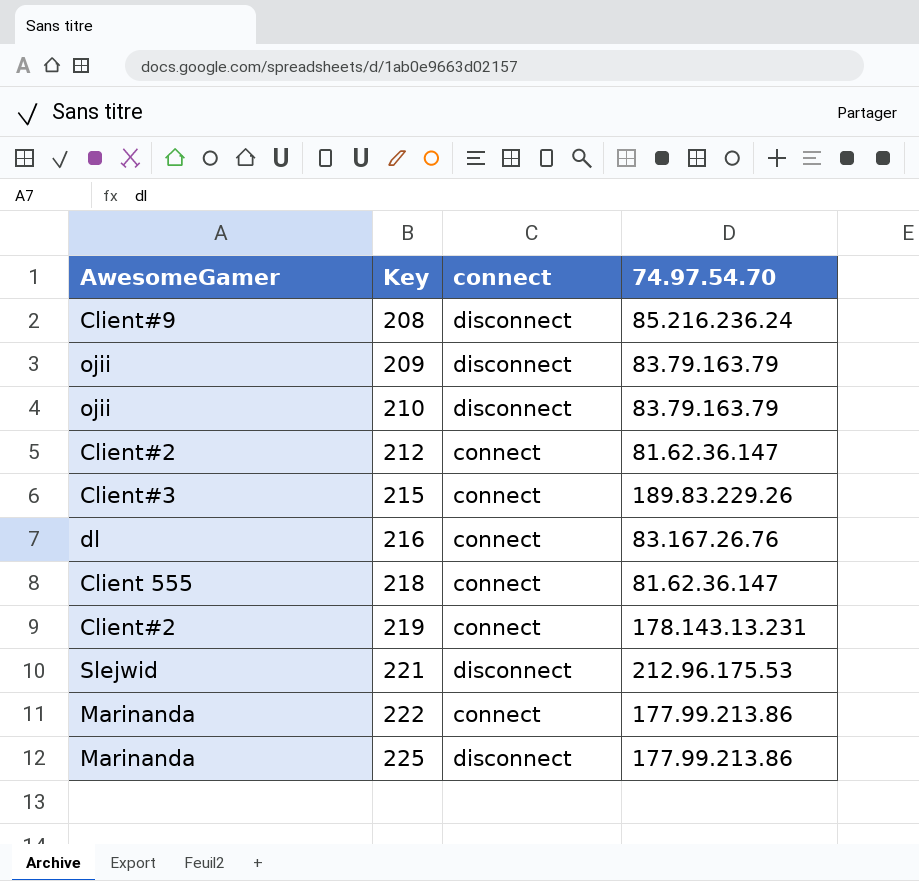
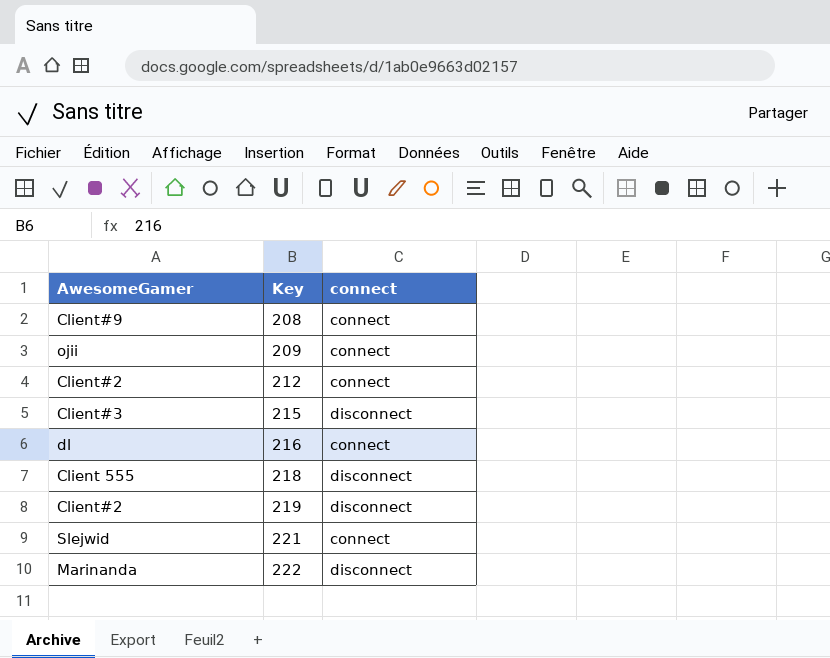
column 74.97.54.70 | position: 4 -> none
row 210: ojii | disconnect | 83.79.163.79 -> none
row 225: Marinanda | disconnect | 177.99.213.86 -> none
208 | connect: disconnect -> connect
209 | connect: disconnect -> connect
215 | connect: connect -> disconnect
218 | connect: connect -> disconnect
219 | connect: connect -> disconnect
221 | connect: disconnect -> connect
222 | connect: connect -> disconnect

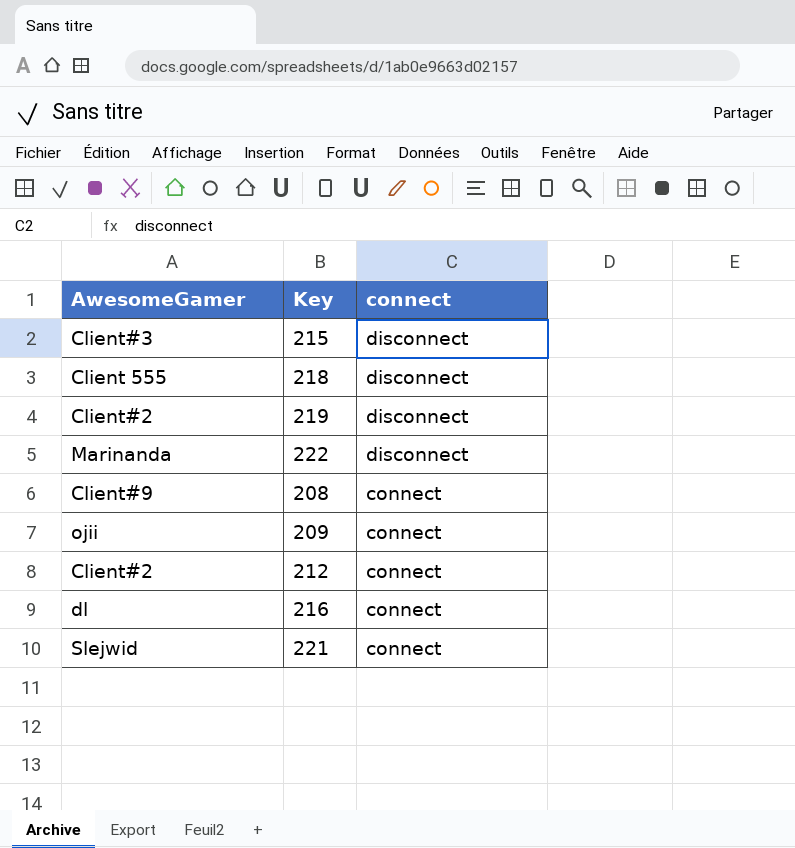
row order: Key ascending -> connect descending

